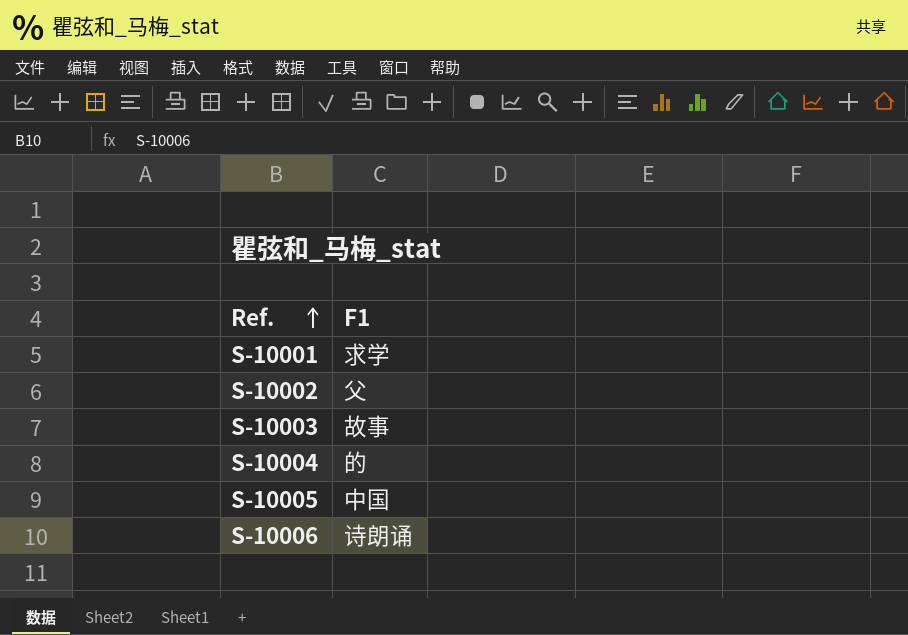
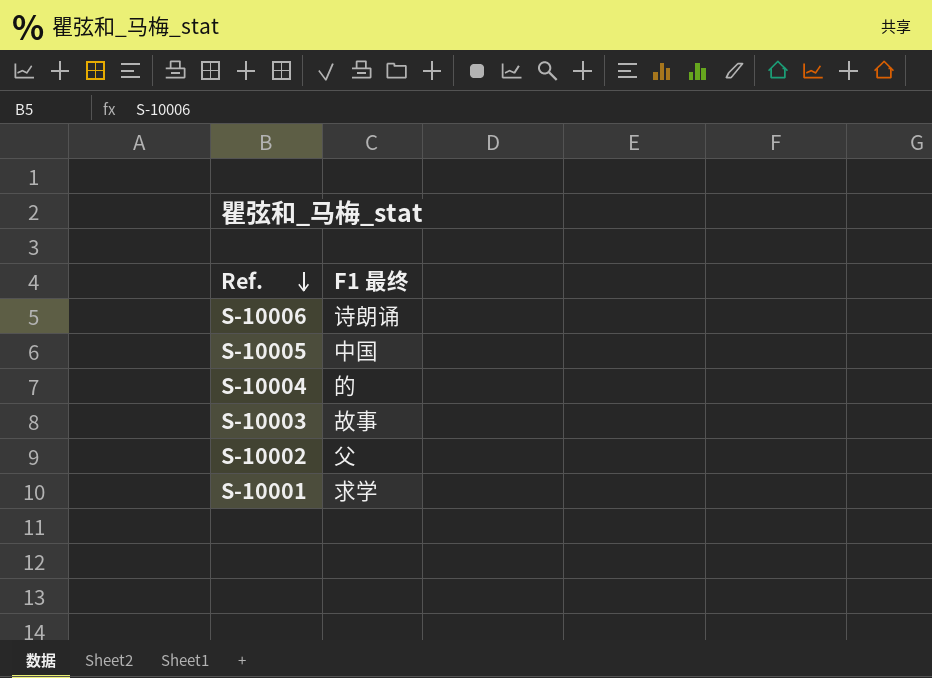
row order: Ref. ascending -> Ref. descending
column name: F1 -> F1 最终

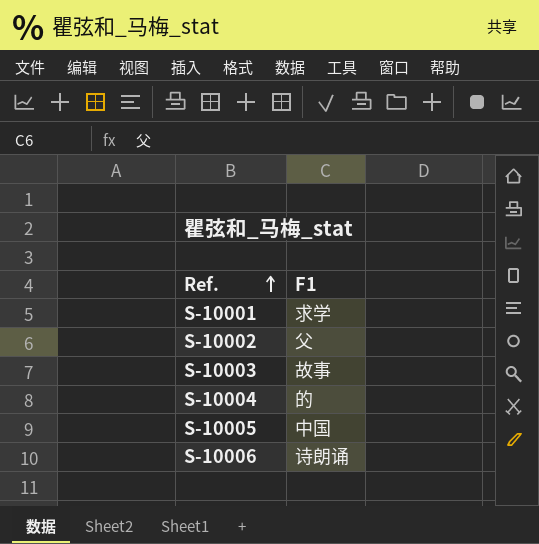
row order: Ref. descending -> Ref. ascending
column name: F1 最终 -> F1

